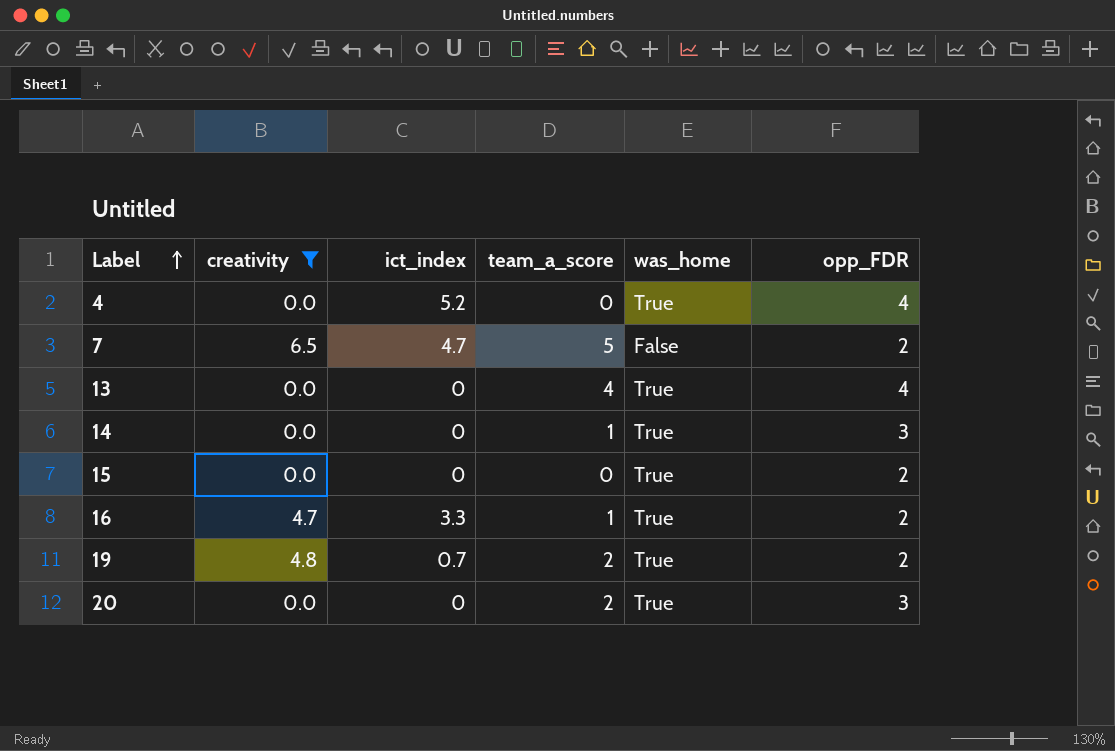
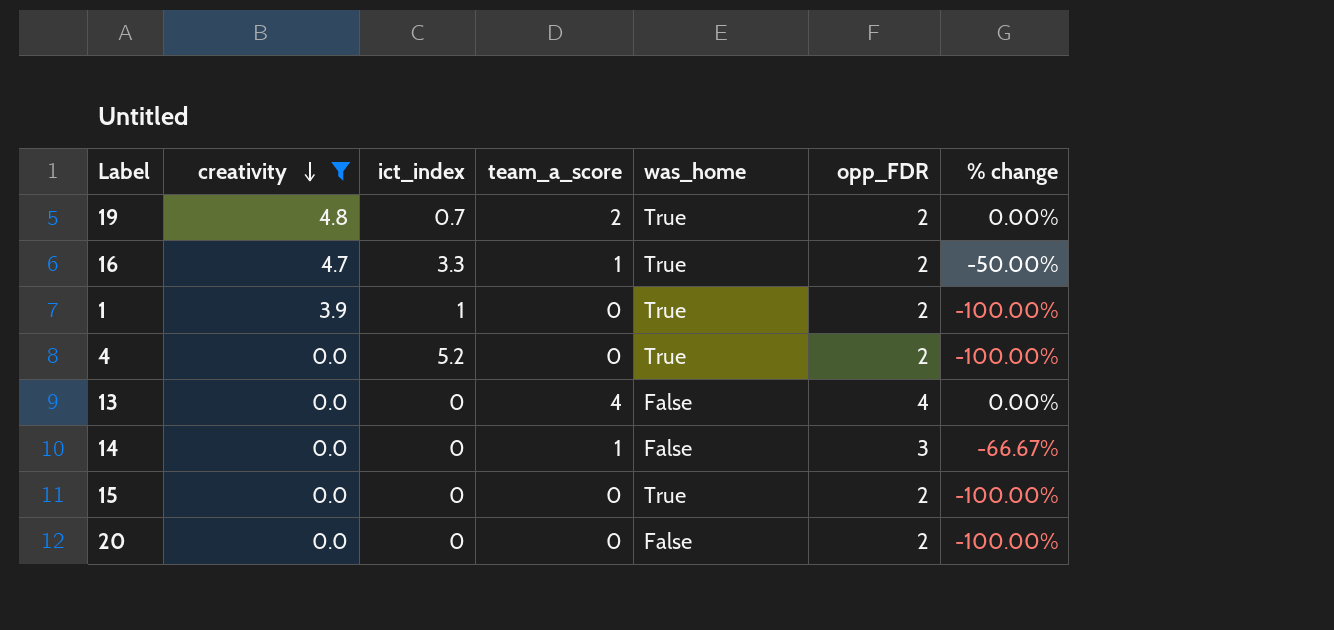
row order: Label ascending -> creativity descending
column % change | formula: none -> ([team_a_score] - [opp_FDR]) / [opp_FDR]
row 7: 6.5 | 4.7 | 5 | False | 2 -> none
row 1: none -> 3.9 | 1 | 0 | True | 2 | -100.00%
4 | opp_FDR: 4 -> 2
13 | was_home: True -> False
14 | was_home: True -> False
20 | team_a_score: 2 -> 0
20 | was_home: True -> False
20 | opp_FDR: 3 -> 2

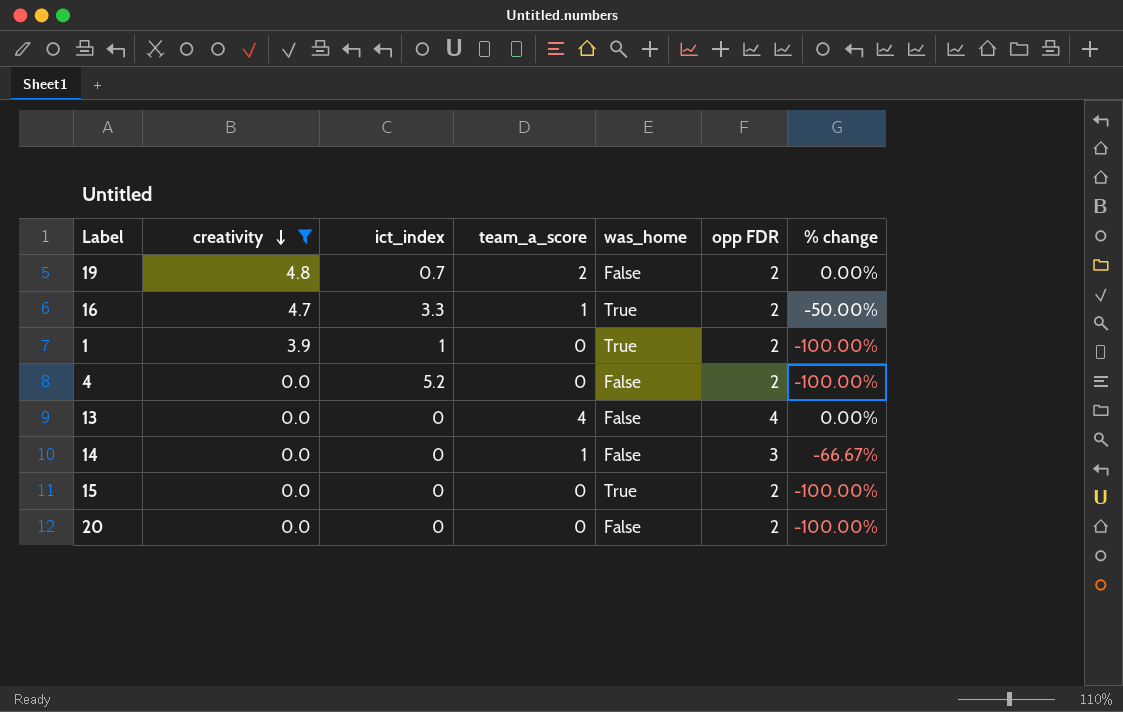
column name: opp_FDR -> opp FDR
19 | was_home: True -> False
4 | was_home: True -> False

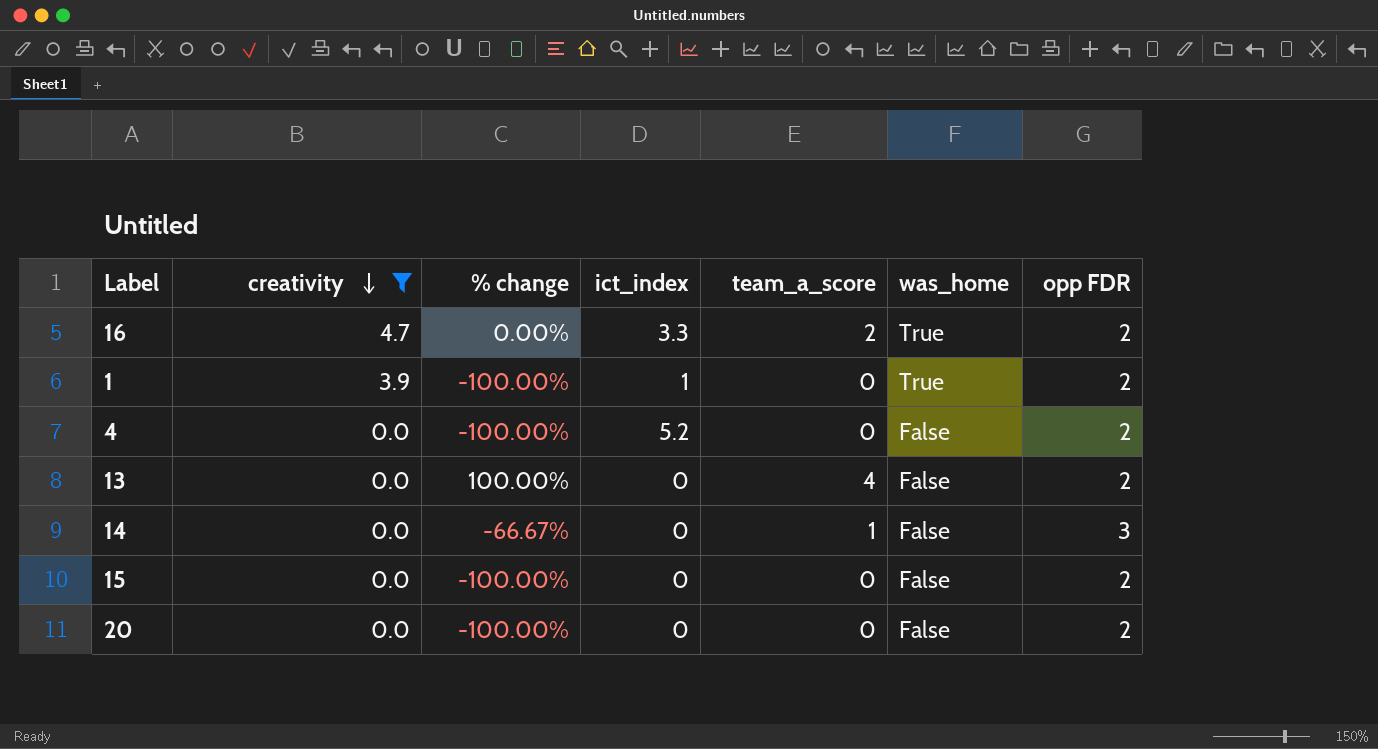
column % change | position: 7 -> 3
row 19: 4.8 | 0.7 | 2 | False | 2 | 0.00% -> none
16 | % change: -50.00% -> 0.00%
16 | team_a_score: 1 -> 2
13 | % change: 0.00% -> 100.00%
13 | opp FDR: 4 -> 2
15 | was_home: True -> False

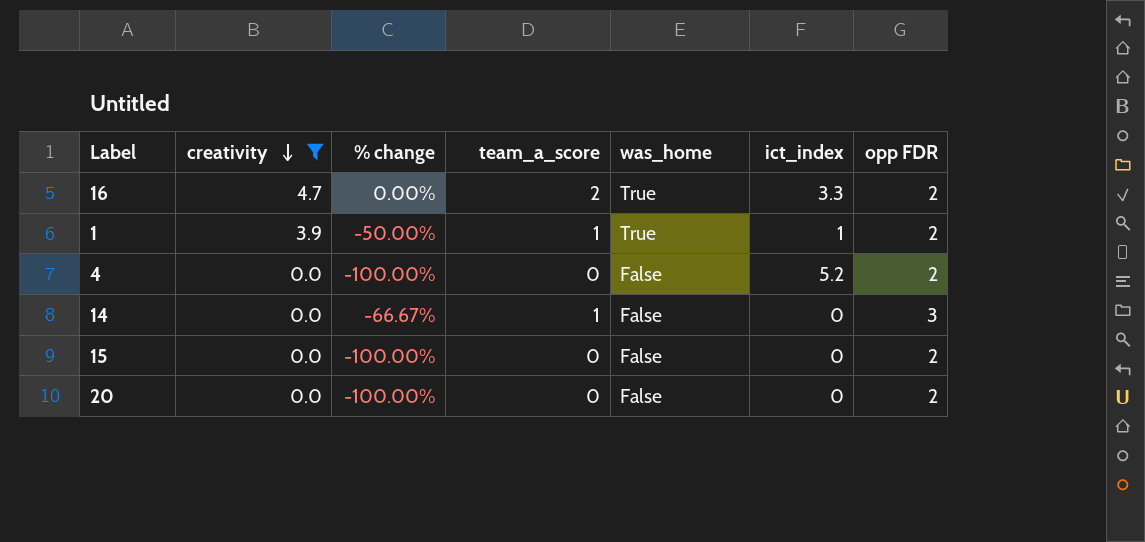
column ict_index | position: 4 -> 6
row 13: 0.0 | 100.00% | 0 | 4 | False | 2 -> none
1 | % change: -100.00% -> -50.00%
1 | team_a_score: 0 -> 1

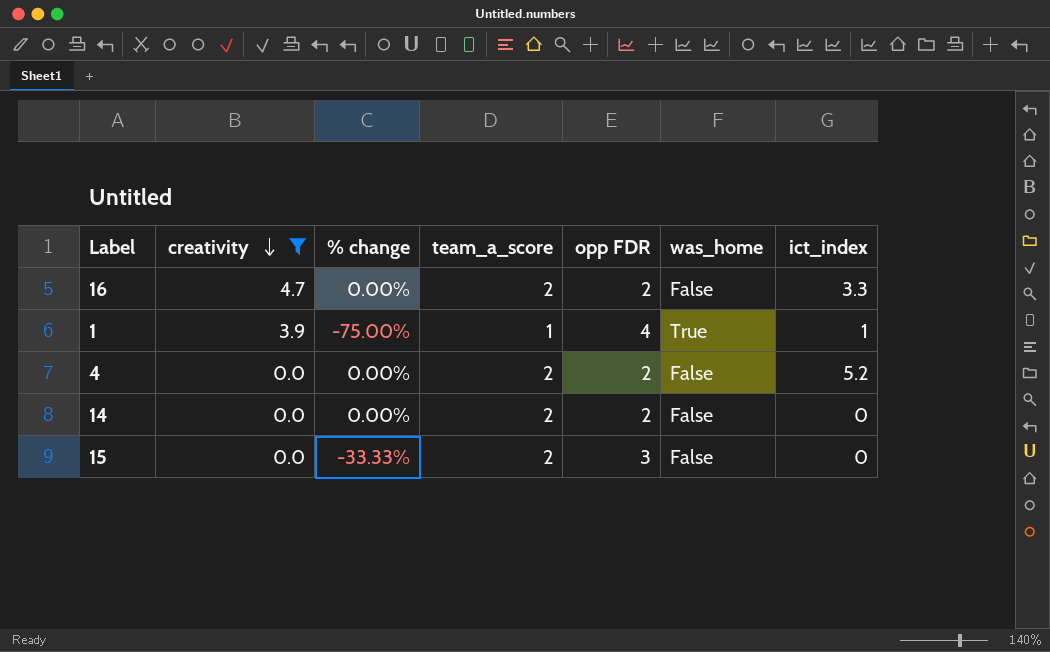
column opp FDR | position: 7 -> 5
row 20: 0.0 | -100.00% | 0 | False | 0 | 2 -> none
16 | was_home: True -> False
1 | % change: -50.00% -> -75.00%
1 | opp FDR: 2 -> 4
4 | % change: -100.00% -> 0.00%
4 | team_a_score: 0 -> 2
14 | % change: -66.67% -> 0.00%
14 | team_a_score: 1 -> 2
14 | opp FDR: 3 -> 2
15 | % change: -100.00% -> -33.33%
15 | team_a_score: 0 -> 2
15 | opp FDR: 2 -> 3

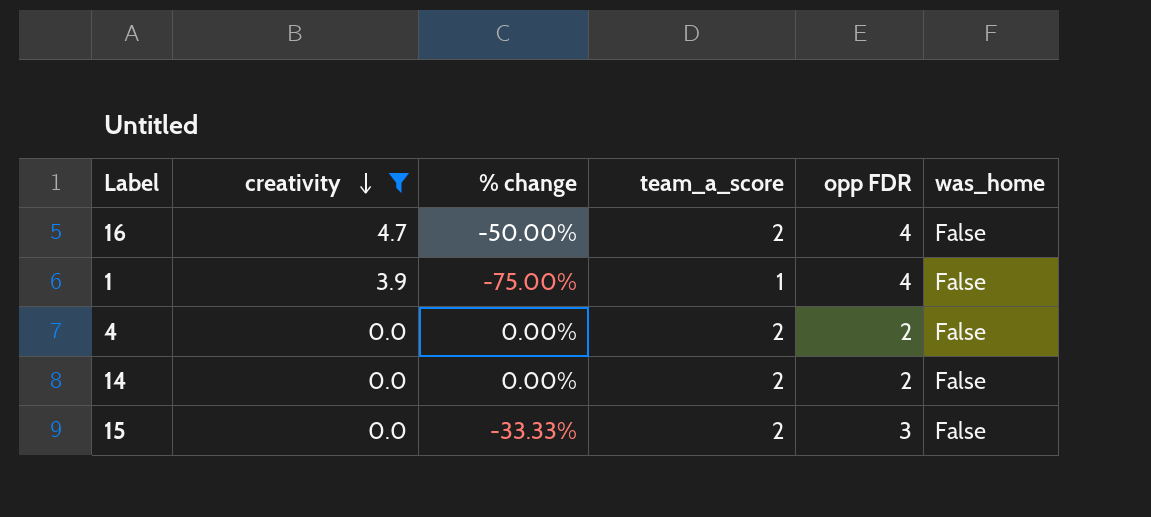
column ict_index | position: 7 -> none
16 | % change: 0.00% -> -50.00%
16 | opp FDR: 2 -> 4
1 | was_home: True -> False

